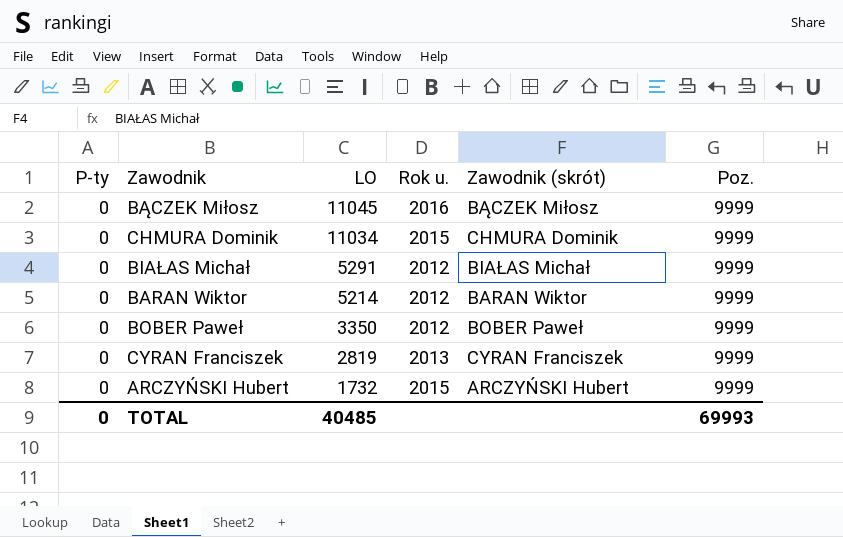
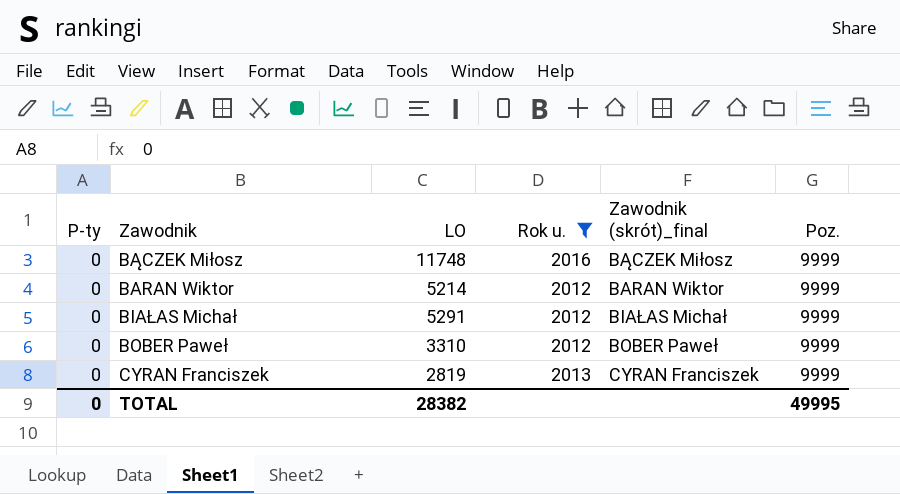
filter: none -> Rok u. != 2015
row order: LO descending -> Zawodnik ascending
column name: Zawodnik (skrót) -> Zawodnik (skrót)_final
BĄCZEK Miłosz | LO: 11045 -> 11748
BOBER Paweł | LO: 3350 -> 3310
TOTAL | LO: 40485 -> 28382
TOTAL | Poz.: 69993 -> 49995

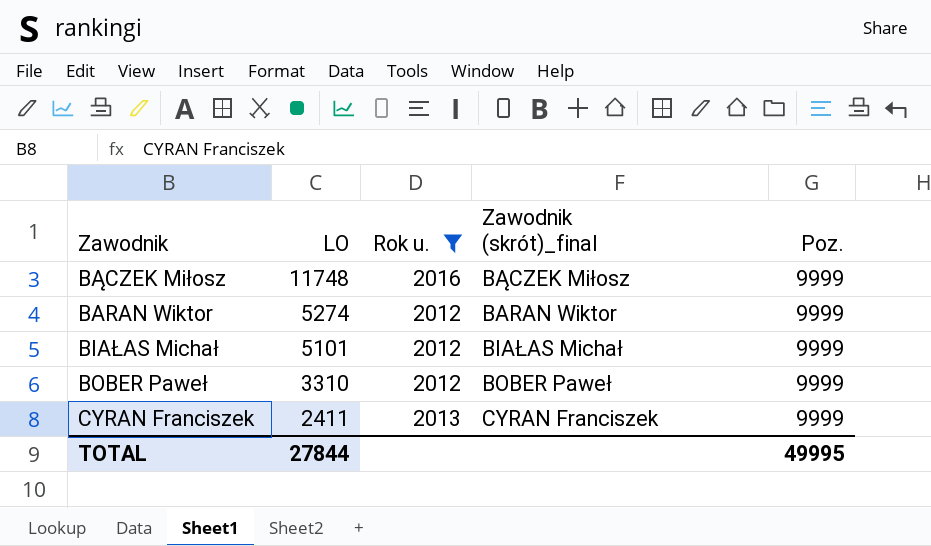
column P-ty | position: 1 -> none
BARAN Wiktor | LO: 5214 -> 5274
BIAŁAS Michał | LO: 5291 -> 5101
CYRAN Franciszek | LO: 2819 -> 2411
TOTAL | LO: 28382 -> 27844

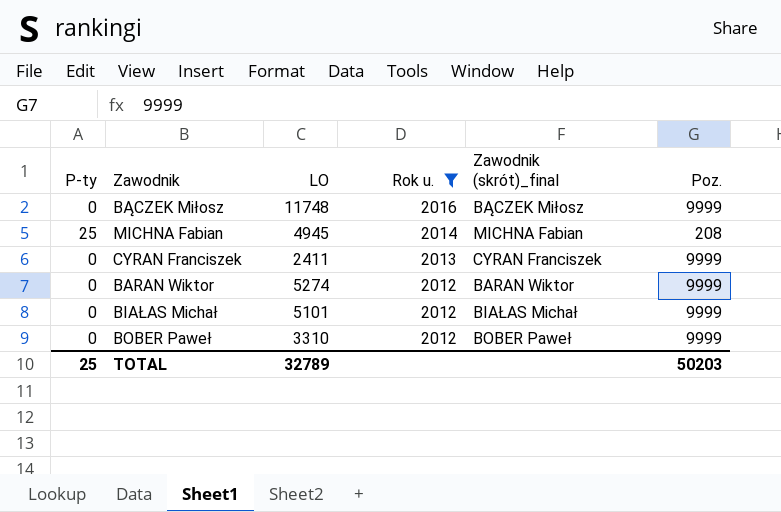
row order: Zawodnik ascending -> Rok u. descending
column P-ty | position: none -> 1
row MICHNA Fabian: none -> 25 | 4945 | 2014 | MICHNA Fabian | 208
TOTAL | LO: 27844 -> 32789
TOTAL | Poz.: 49995 -> 50203

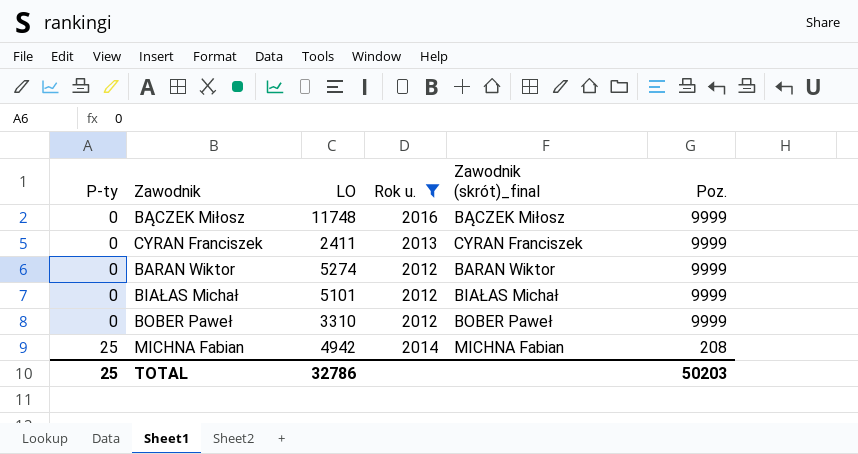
row order: Rok u. descending -> P-ty ascending
MICHNA Fabian | LO: 4945 -> 4942
TOTAL | LO: 32789 -> 32786

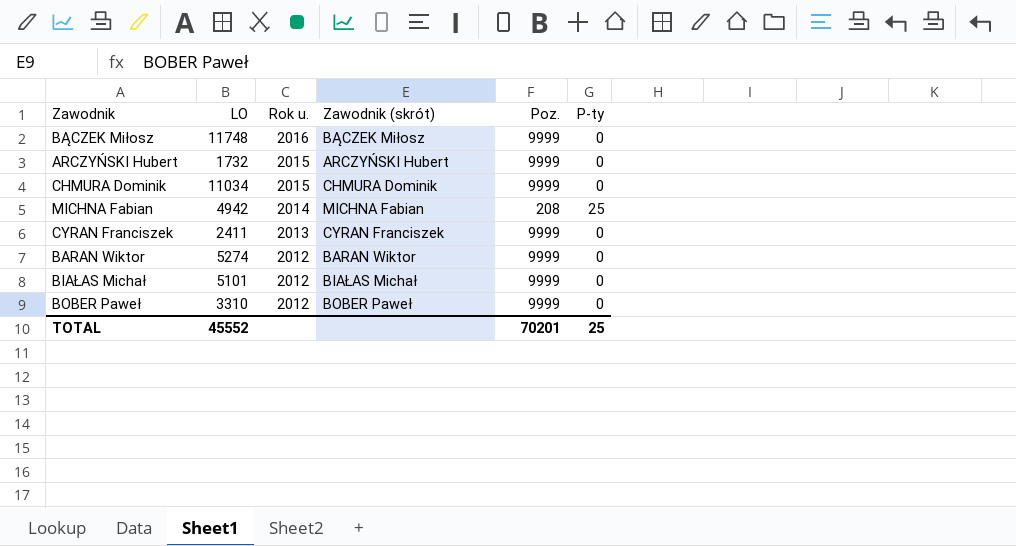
filter: Rok u. != 2015 -> none
row order: P-ty ascending -> Rok u. descending
column name: Zawodnik (skrót)_final -> Zawodnik (skrót)
column P-ty | position: 1 -> 6
TOTAL | LO: 32786 -> 45552
TOTAL | Poz.: 50203 -> 70201

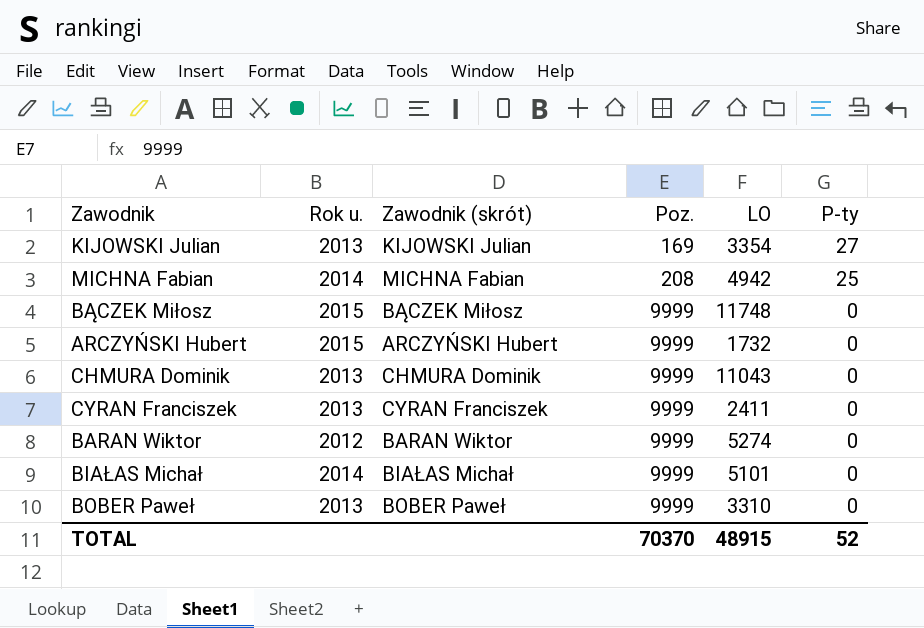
row order: Rok u. descending -> Poz. ascending
column LO | position: 2 -> 5
row KIJOWSKI Julian: none -> 2013 | KIJOWSKI Julian | 169 | 3354 | 27
BĄCZEK Miłosz | Rok u.: 2016 -> 2015
CHMURA Dominik | Rok u.: 2015 -> 2013
CHMURA Dominik | LO: 11034 -> 11043
BIAŁAS Michał | Rok u.: 2012 -> 2014
BOBER Paweł | Rok u.: 2012 -> 2013
TOTAL | Poz.: 70201 -> 70370
TOTAL | LO: 45552 -> 48915
TOTAL | P-ty: 25 -> 52

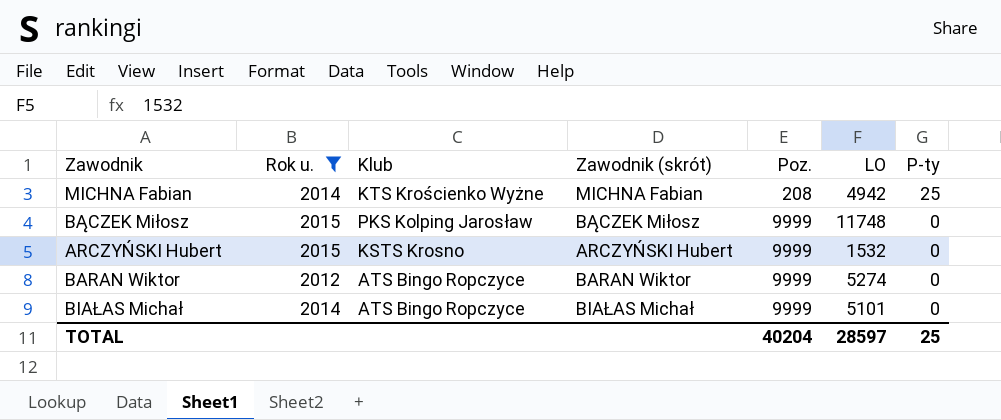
filter: none -> Rok u. != 2013
column Klub | position: none -> 3
ARCZYŃSKI Hubert | LO: 1732 -> 1532
TOTAL | Poz.: 70370 -> 40204
TOTAL | LO: 48915 -> 28597
TOTAL | P-ty: 52 -> 25

